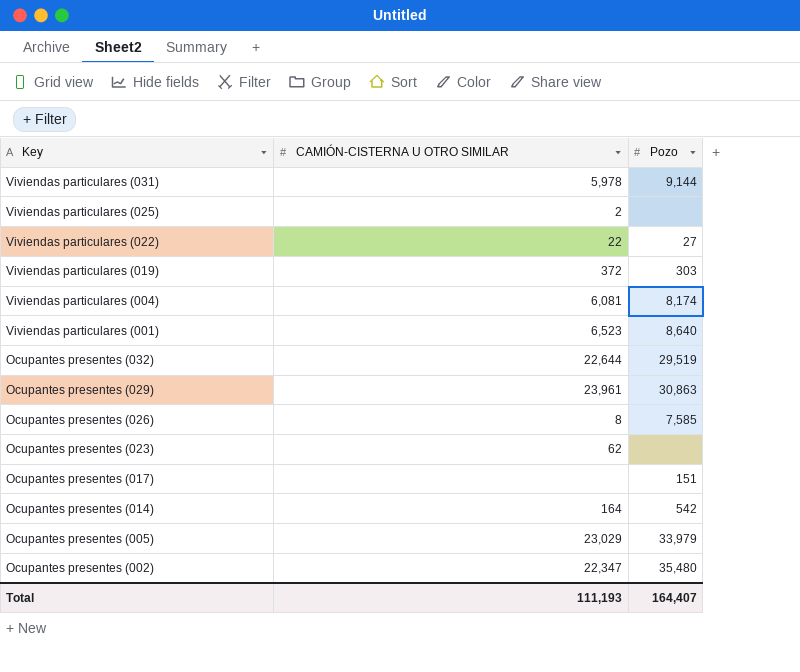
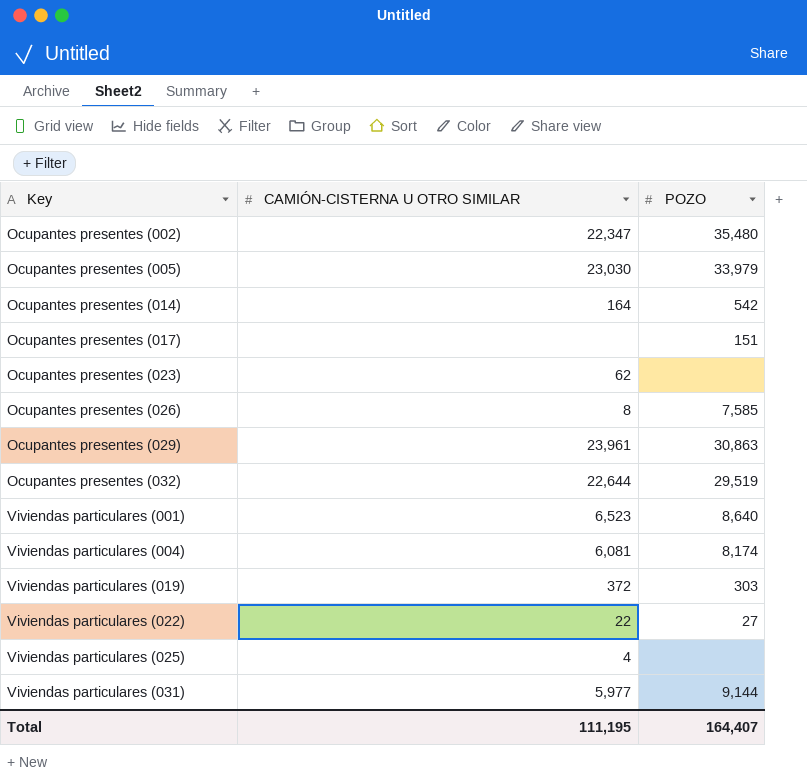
row order: Key descending -> Key ascending
column name: Pozo -> POZO
Ocupantes presentes (005) | CAMIÓN-CISTERNA U OTRO SIMILAR: 23,029 -> 23,030
Viviendas particulares (025) | CAMIÓN-CISTERNA U OTRO SIMILAR: 2 -> 4
Viviendas particulares (031) | CAMIÓN-CISTERNA U OTRO SIMILAR: 5,978 -> 5,977
Total | CAMIÓN-CISTERNA U OTRO SIMILAR: 111,193 -> 111,195

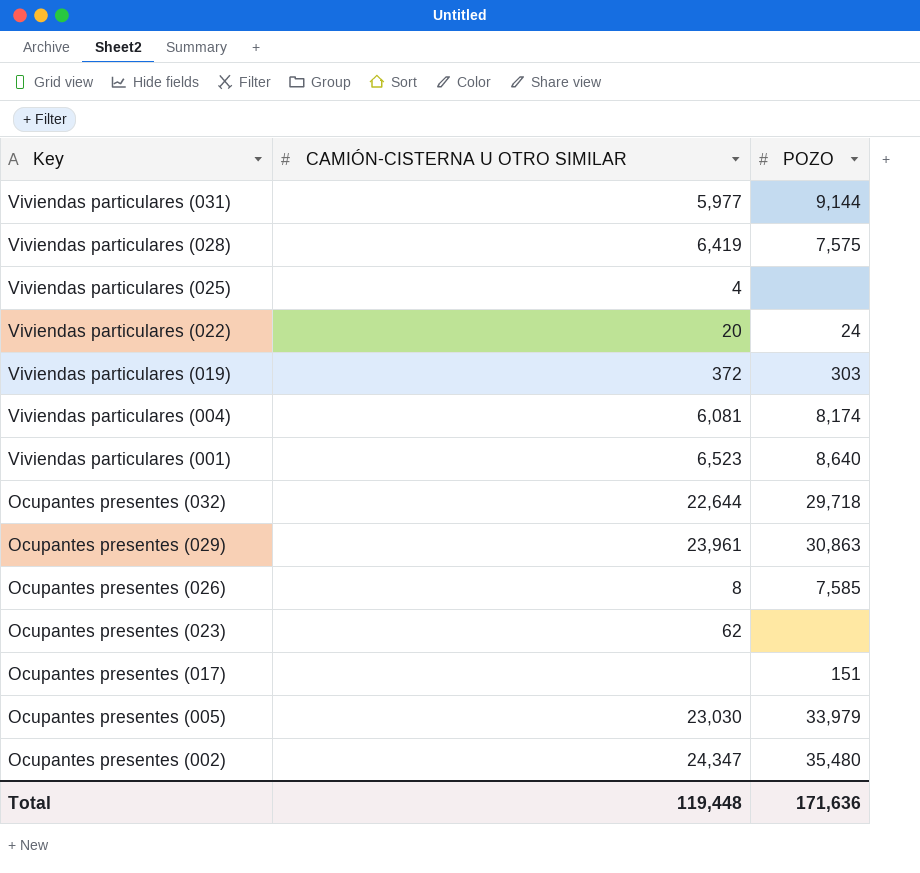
row order: Key ascending -> Key descending
row Ocupantes presentes (014): 164 | 542 -> none
row Viviendas particulares (028): none -> 6,419 | 7,575
Viviendas particulares (022) | CAMIÓN-CISTERNA U OTRO SIMILAR: 22 -> 20
Viviendas particulares (022) | POZO: 27 -> 24
Ocupantes presentes (032) | POZO: 29,519 -> 29,718
Ocupantes presentes (002) | CAMIÓN-CISTERNA U OTRO SIMILAR: 22,347 -> 24,347
Total | CAMIÓN-CISTERNA U OTRO SIMILAR: 111,195 -> 119,448
Total | POZO: 164,407 -> 171,636

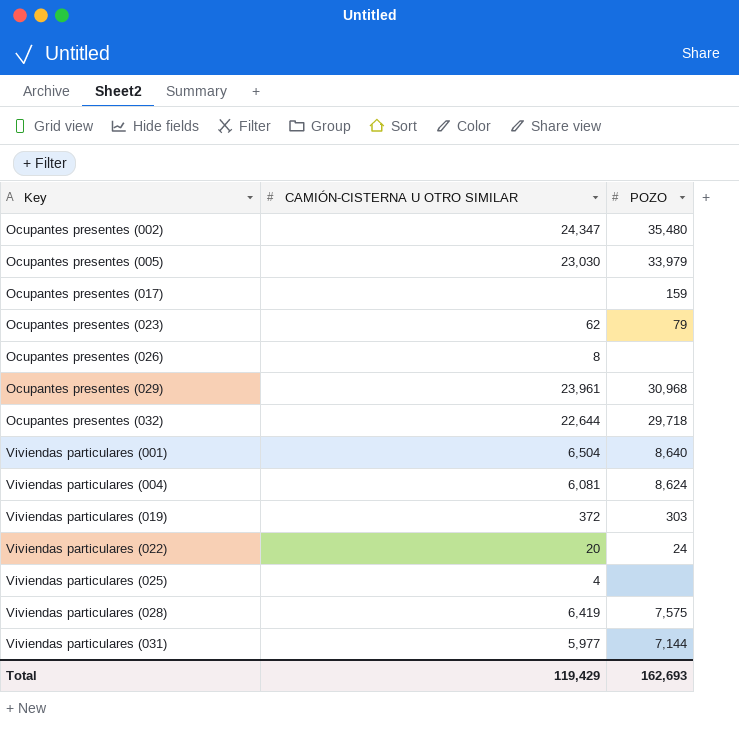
row order: Key descending -> Key ascending
Ocupantes presentes (017) | POZO: 151 -> 159
Ocupantes presentes (023) | POZO: none -> 79
Ocupantes presentes (026) | POZO: 7,585 -> none
Ocupantes presentes (029) | POZO: 30,863 -> 30,968
Viviendas particulares (001) | CAMIÓN-CISTERNA U OTRO SIMILAR: 6,523 -> 6,504
Viviendas particulares (004) | POZO: 8,174 -> 8,624
Viviendas particulares (031) | POZO: 9,144 -> 7,144
Total | CAMIÓN-CISTERNA U OTRO SIMILAR: 119,448 -> 119,429
Total | POZO: 171,636 -> 162,693

